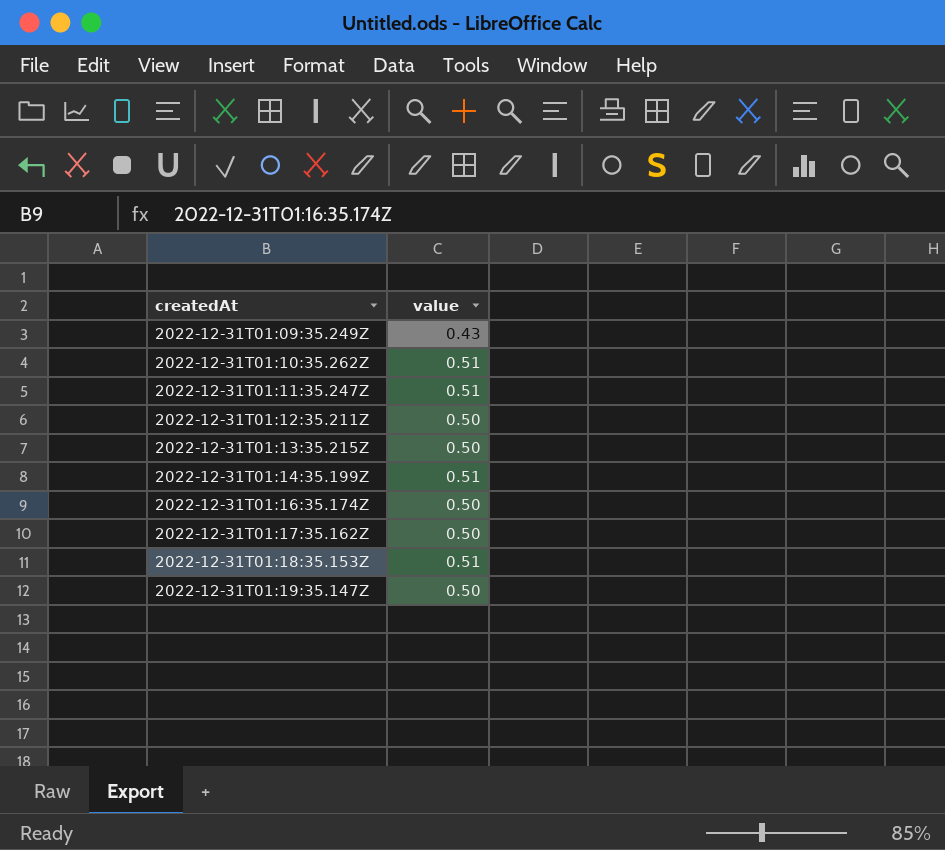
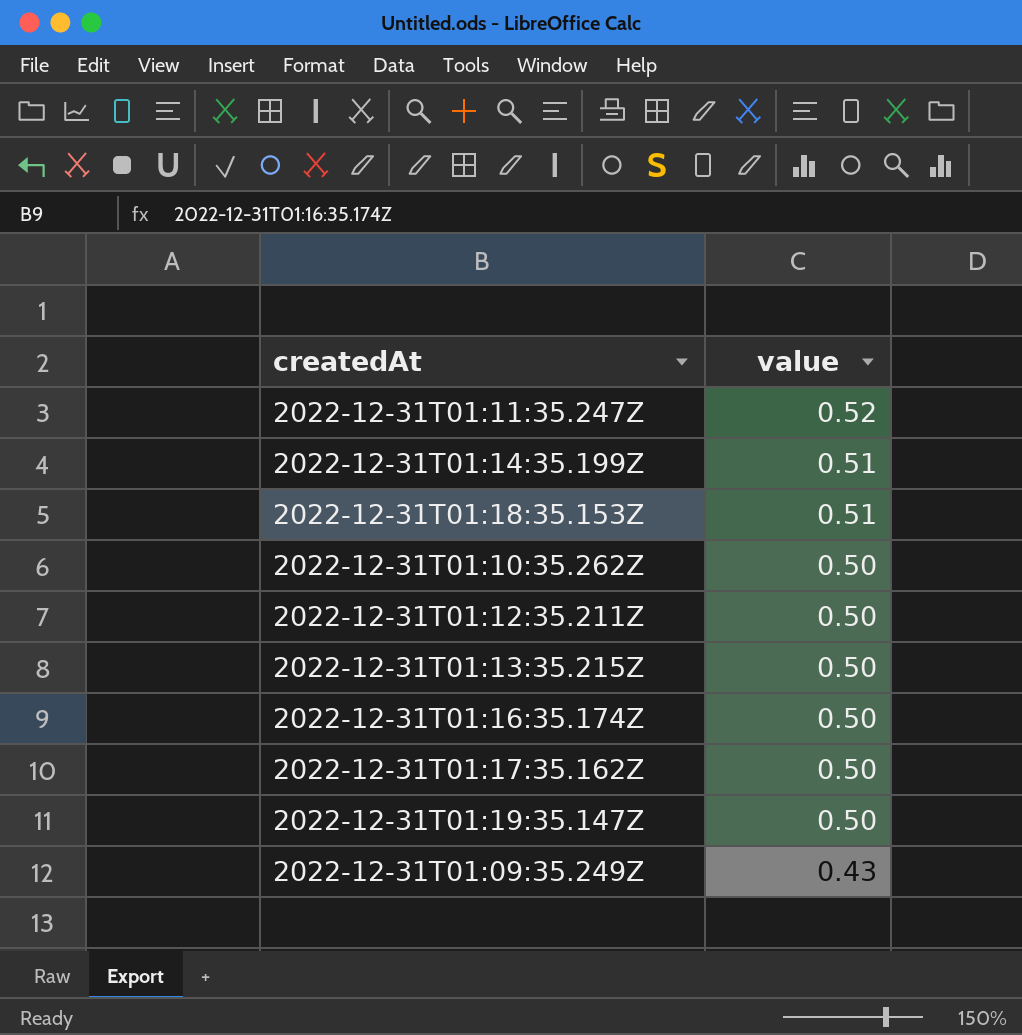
row order: createdAt ascending -> value descending
2022-12-31T01:11:35.247Z | value: 0.51 -> 0.52
2022-12-31T01:10:35.262Z | value: 0.51 -> 0.50

